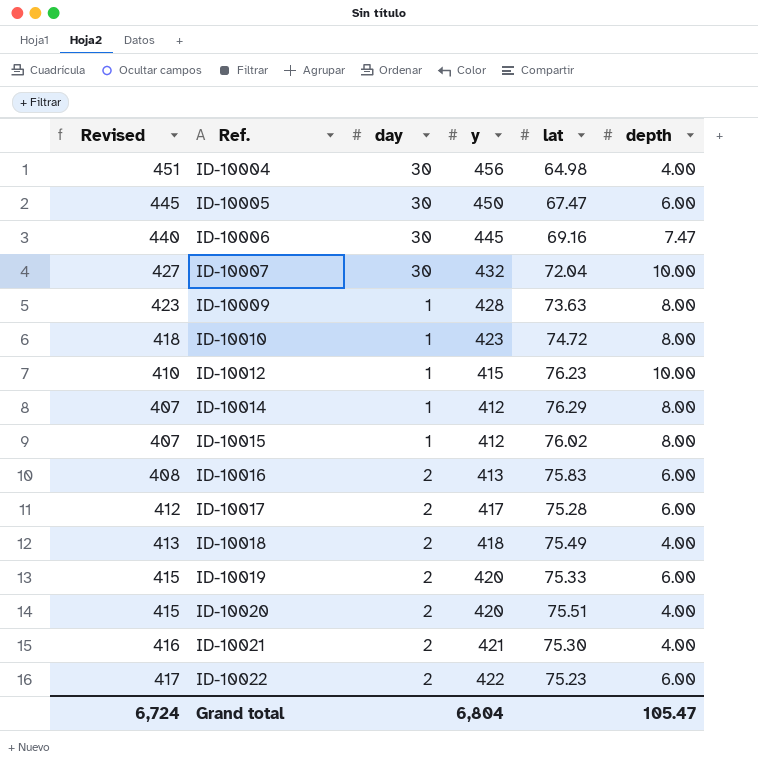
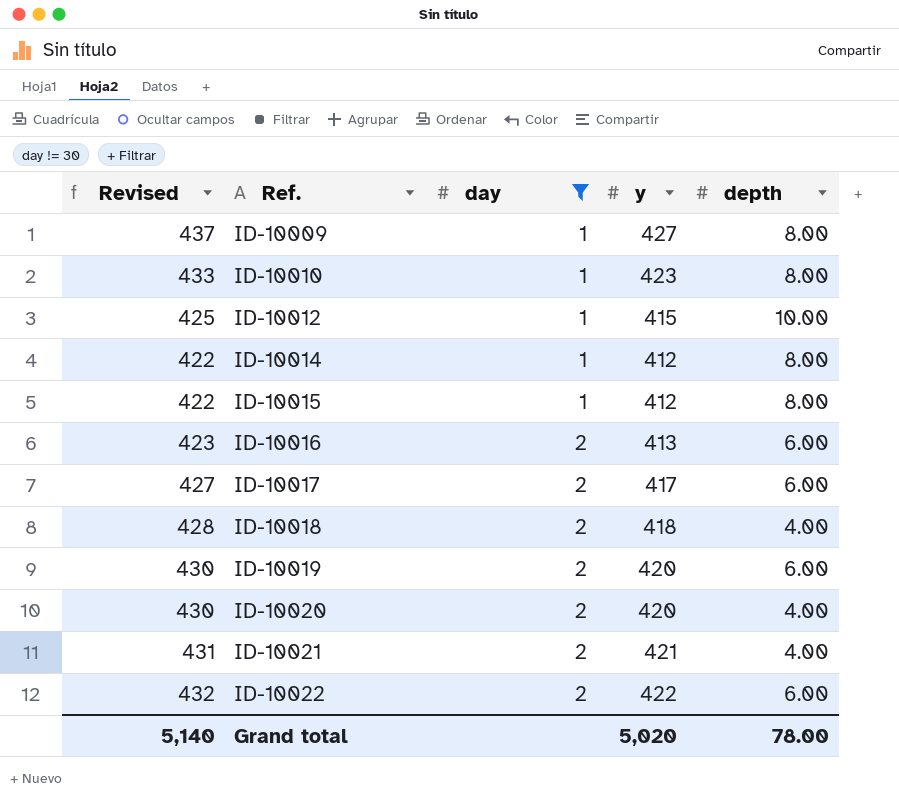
filter: none -> day != 30
column lat | position: 5 -> none
column Revised | formula: [y] - 5 -> [y] + 10
ID-10009 | y: 428 -> 427
Grand total | Revised: 6,724 -> 5,140
Grand total | y: 6,804 -> 5,020
Grand total | depth: 105.47 -> 78.00

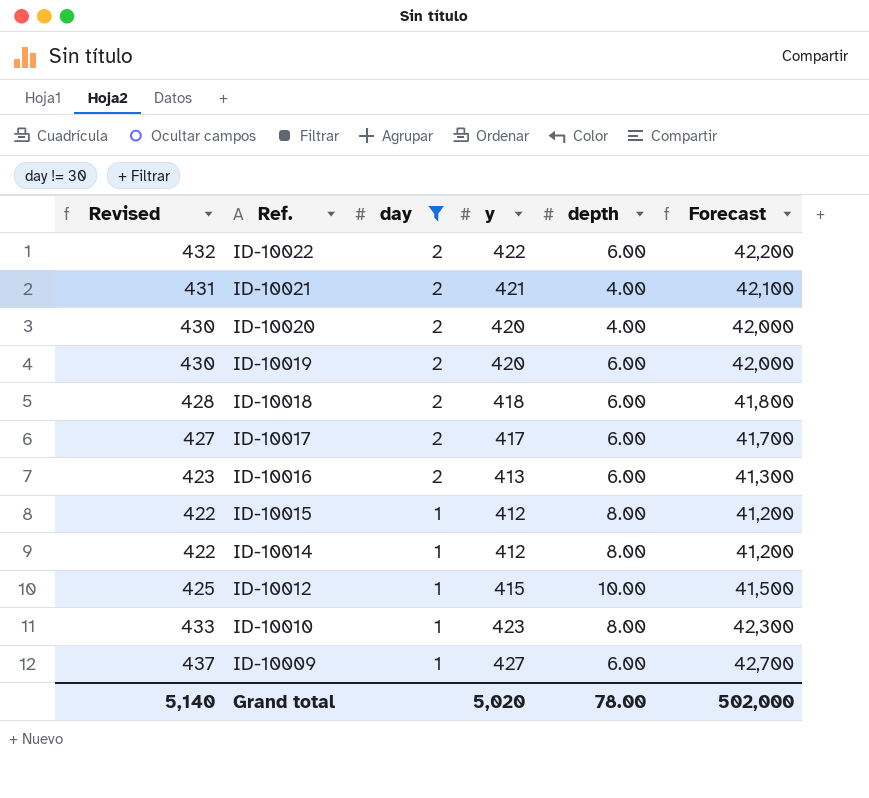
row order: Ref. ascending -> Ref. descending
column Forecast | formula: none -> [y] * 100
ID-10018 | depth: 4.00 -> 6.00
ID-10009 | depth: 8.00 -> 6.00

